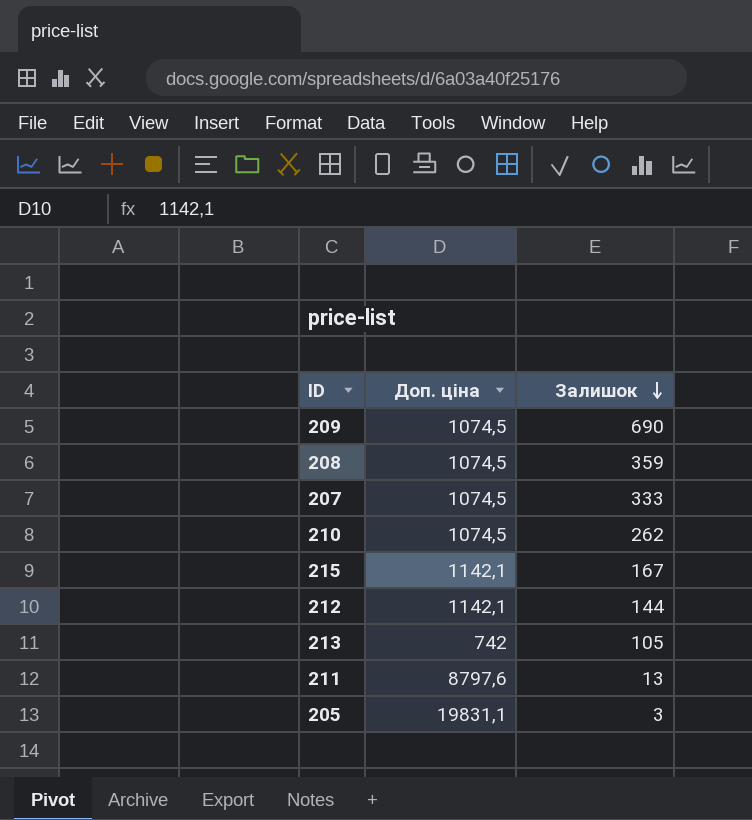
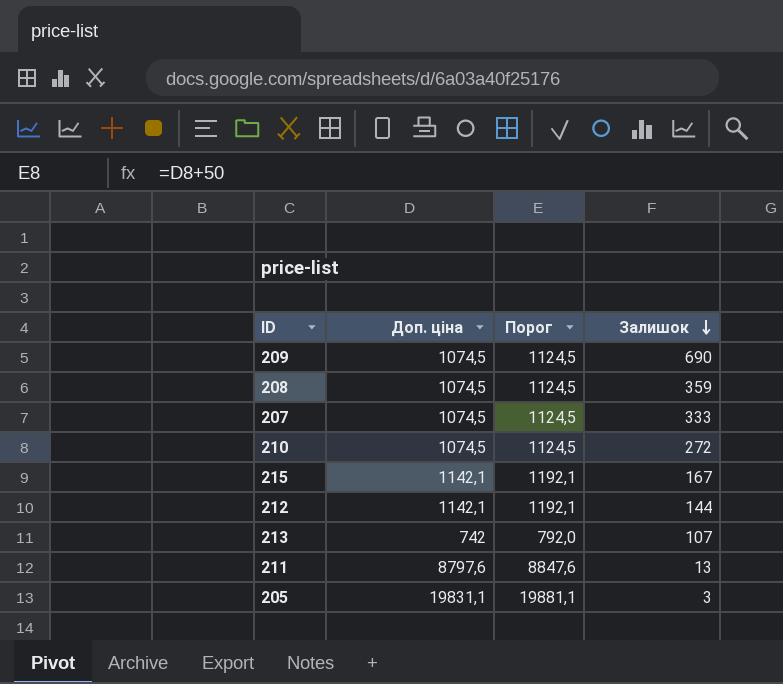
column Порог | formula: none -> [Доп. ціна] + 50
210 | Залишок: 262 -> 272
213 | Залишок: 105 -> 107

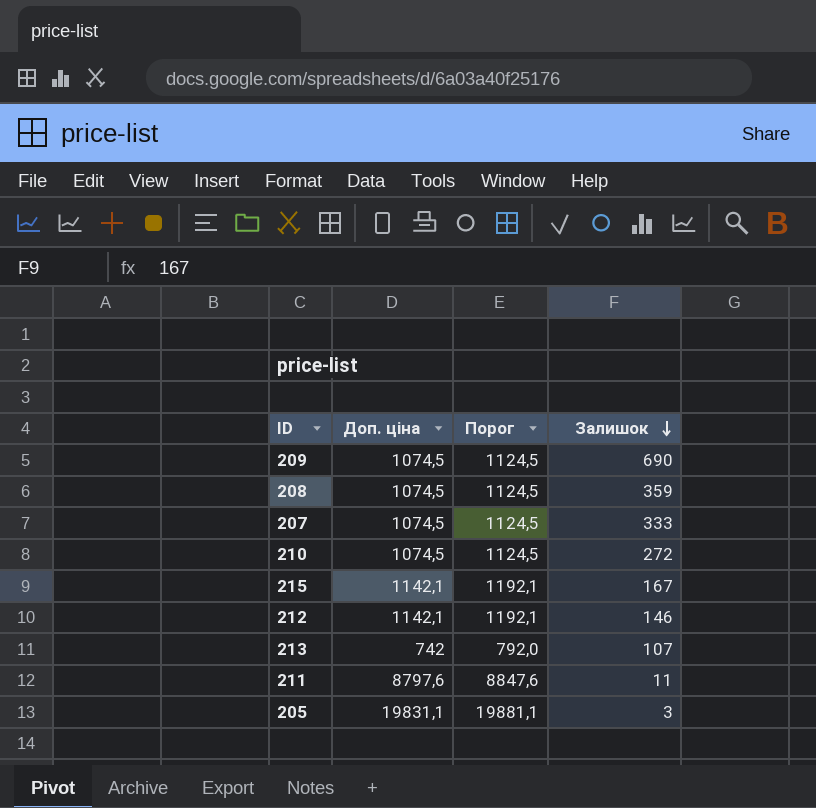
212 | Залишок: 144 -> 146
211 | Залишок: 13 -> 11

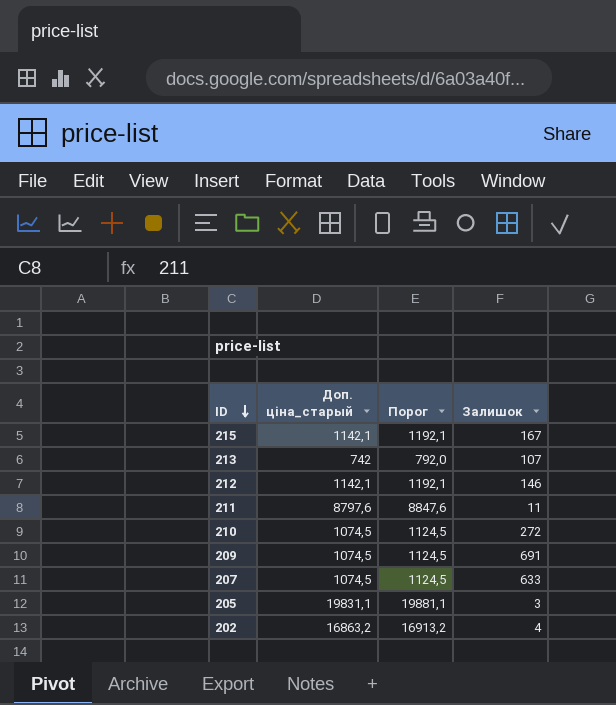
row order: Залишок descending -> ID descending
column name: Доп. ціна -> Доп. ціна_старый
row 208: 1074,5 | 1124,5 | 359 -> none
209 | Залишок: 690 -> 691
207 | Залишок: 333 -> 633
row 202: none -> 16863,2 | 16913,2 | 4

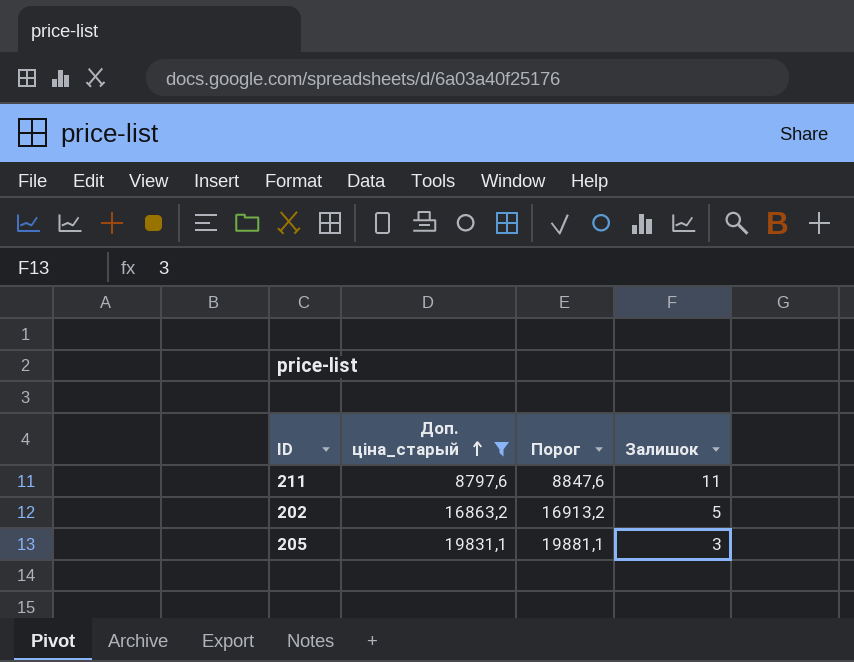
filter: none -> Доп. ціна_старый >= 8797,6
row order: ID descending -> Доп. ціна_старый ascending
202 | Залишок: 4 -> 5

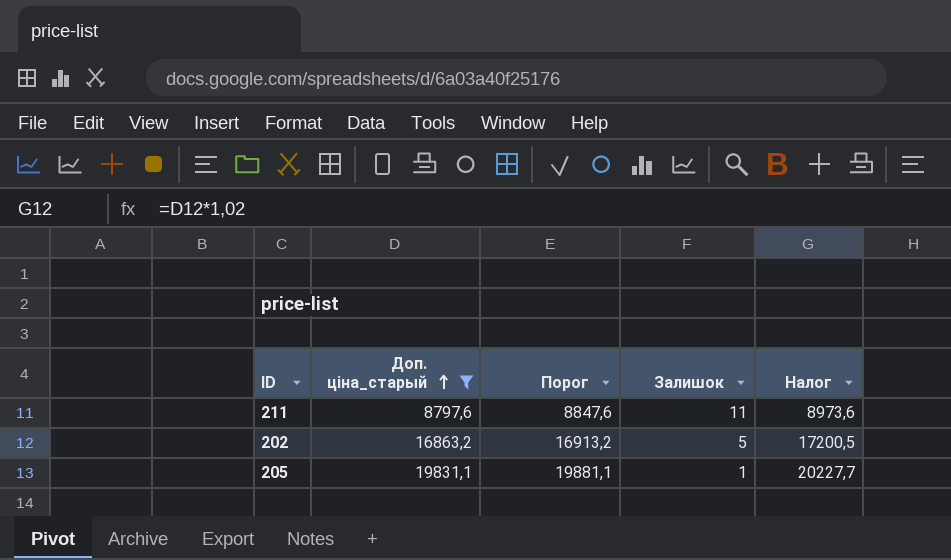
column Налог | formula: none -> [Доп. ціна_старый] * 1,02
205 | Залишок: 3 -> 1

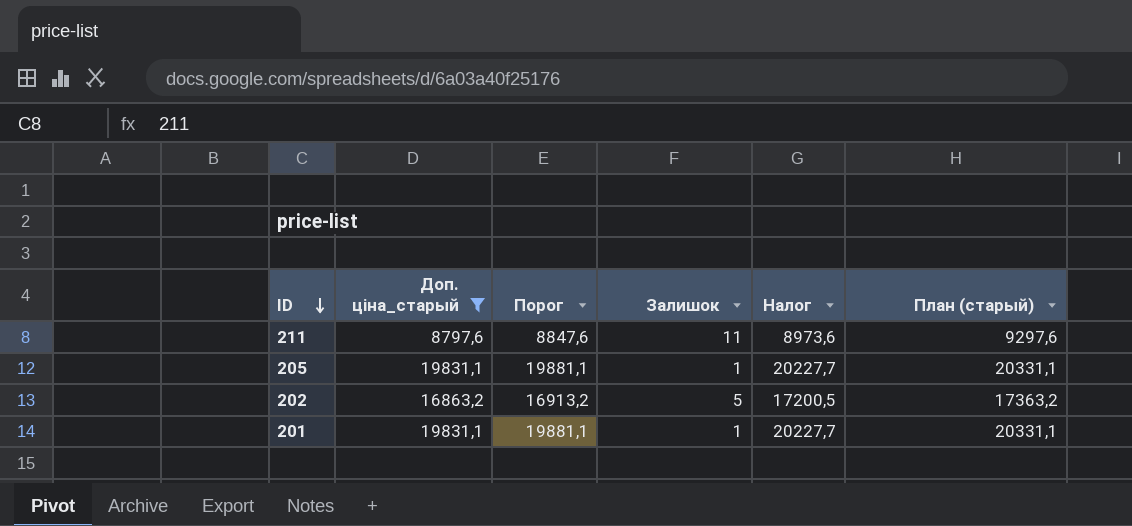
row order: Доп. ціна_старый ascending -> ID descending
column План (старый) | formula: none -> [Доп. ціна_старый] + 500
row 201: none -> 19831,1 | 19881,1 | 1 | 20227,7 | 20331,1

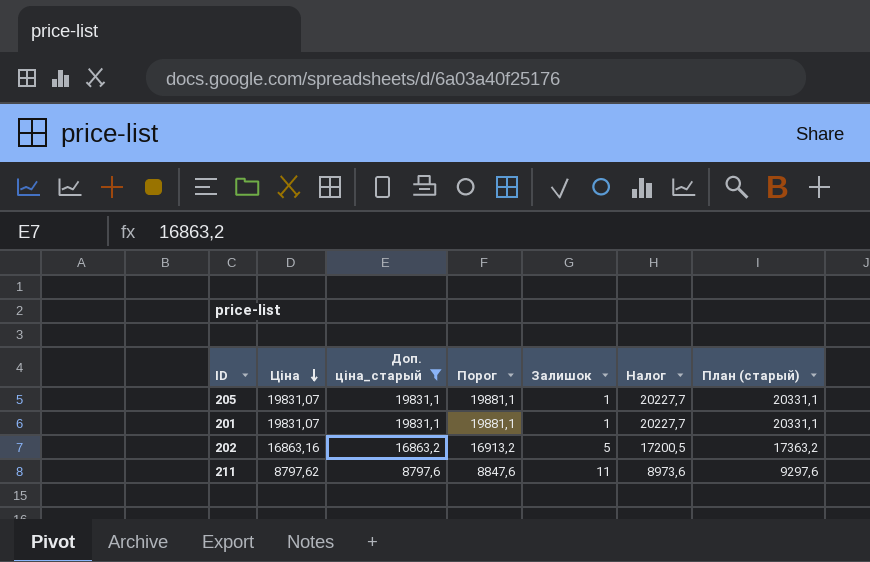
row order: ID descending -> Ціна descending
column Ціна | position: none -> 2

